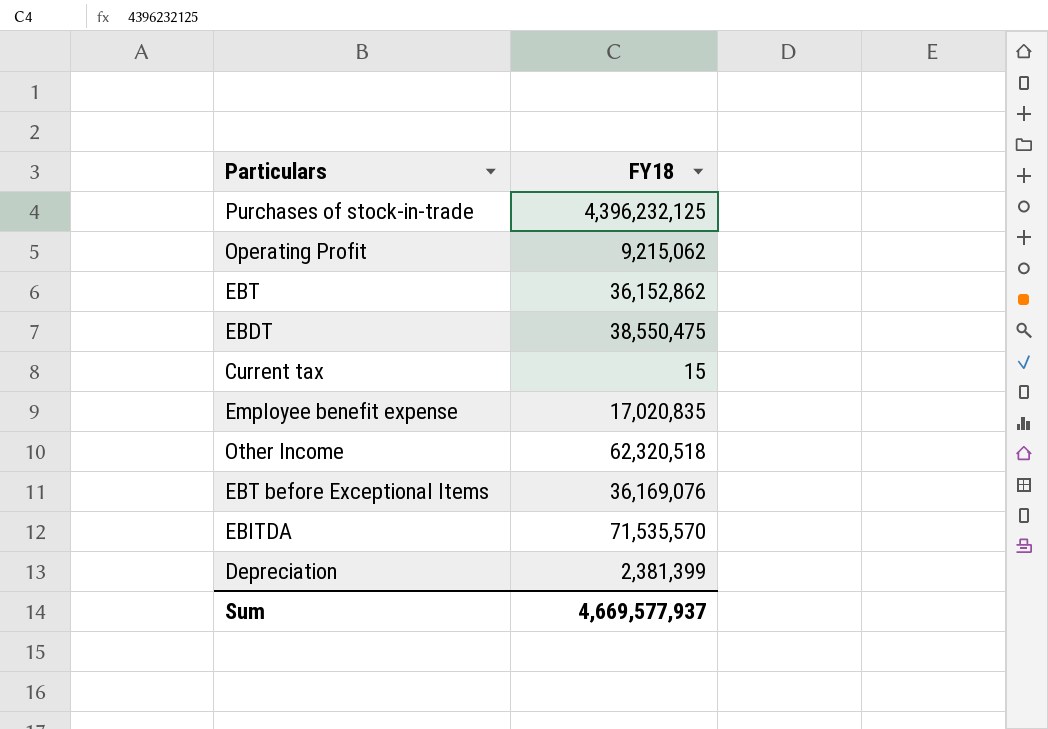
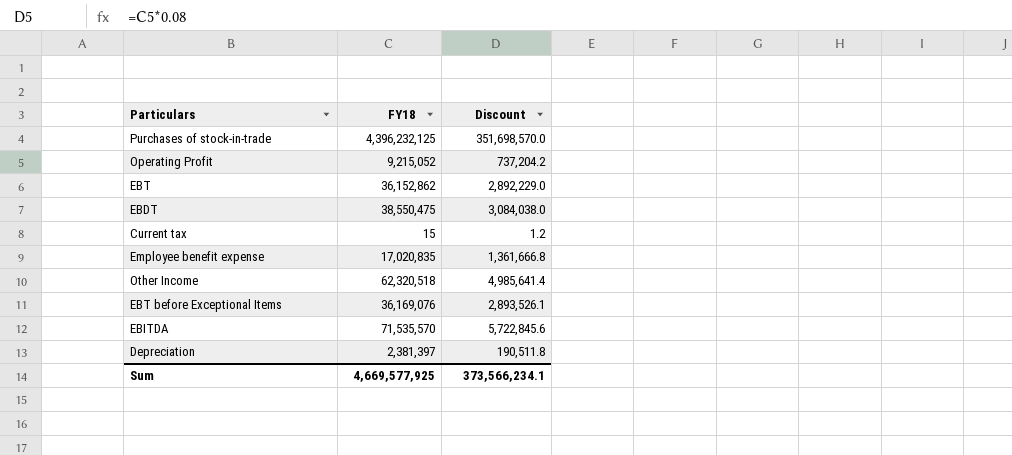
column Discount | formula: none -> [FY18] * 0.08
Operating Profit | FY18: 9,215,062 -> 9,215,052
Depreciation | FY18: 2,381,399 -> 2,381,397
Sum | FY18: 4,669,577,937 -> 4,669,577,925

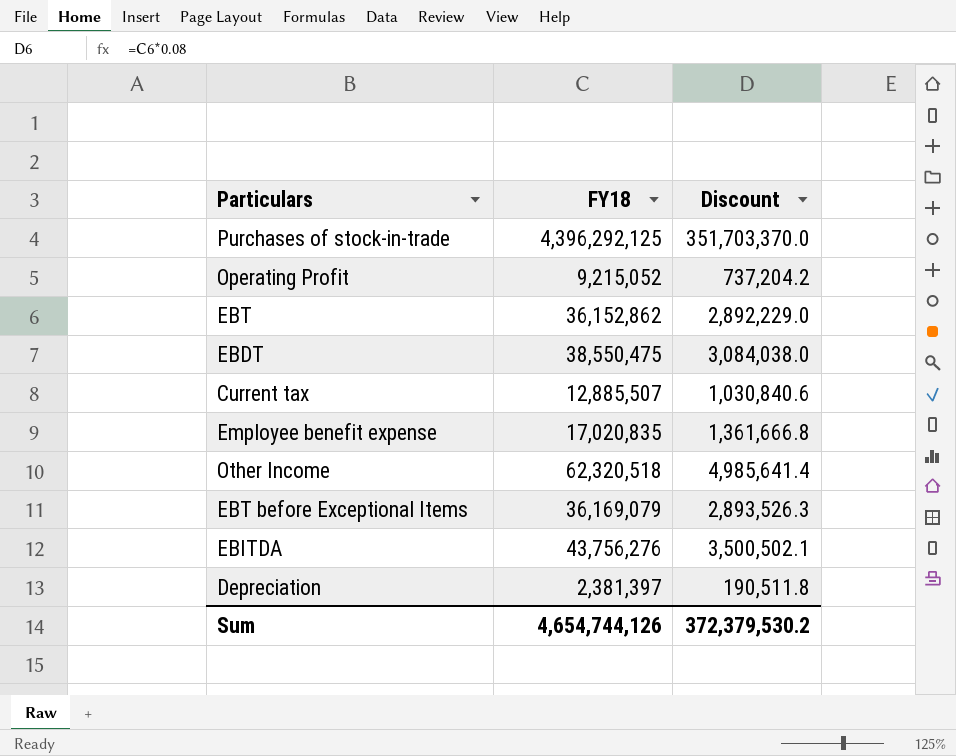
Purchases of stock-in-trade | FY18: 4,396,232,125 -> 4,396,292,125
Purchases of stock-in-trade | Discount: 351,698,570.0 -> 351,703,370.0
Current tax | FY18: 15 -> 12,885,507
Current tax | Discount: 1.2 -> 1,030,840.6
EBT before Exceptional Items | FY18: 36,169,076 -> 36,169,079
EBT before Exceptional Items | Discount: 2,893,526.1 -> 2,893,526.3
EBITDA | FY18: 71,535,570 -> 43,756,276
EBITDA | Discount: 5,722,845.6 -> 3,500,502.1
Sum | FY18: 4,669,577,925 -> 4,654,744,126
Sum | Discount: 373,566,234.1 -> 372,379,530.2

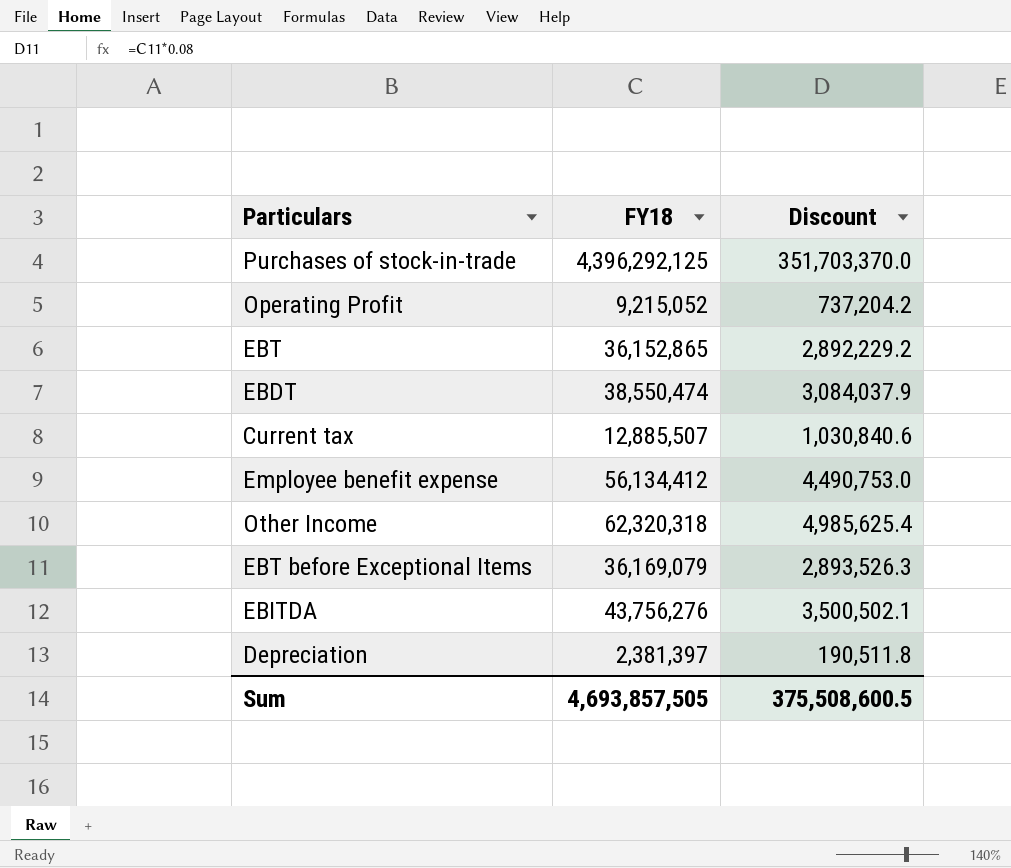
EBT | FY18: 36,152,862 -> 36,152,865
EBT | Discount: 2,892,229.0 -> 2,892,229.2
EBDT | FY18: 38,550,475 -> 38,550,474
EBDT | Discount: 3,084,038.0 -> 3,084,037.9
Employee benefit expense | FY18: 17,020,835 -> 56,134,412
Employee benefit expense | Discount: 1,361,666.8 -> 4,490,753.0
Other Income | FY18: 62,320,518 -> 62,320,318
Other Income | Discount: 4,985,641.4 -> 4,985,625.4
Sum | FY18: 4,654,744,126 -> 4,693,857,505
Sum | Discount: 372,379,530.2 -> 375,508,600.5

